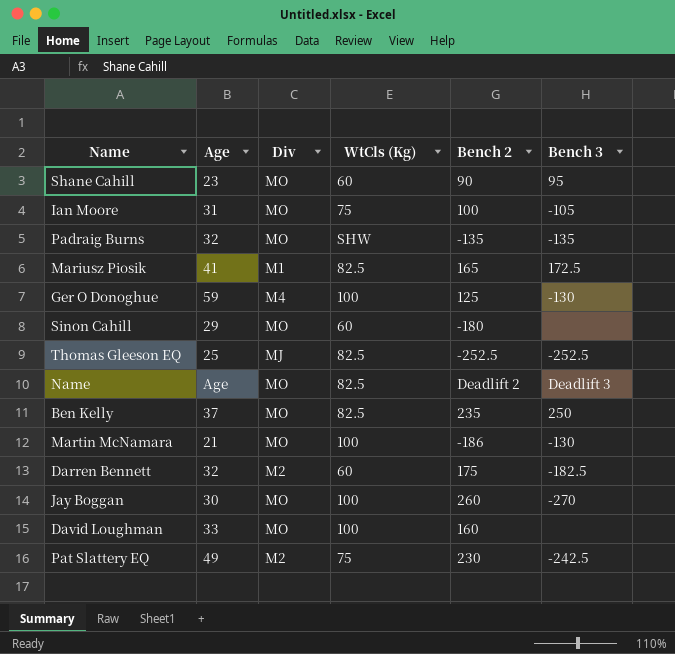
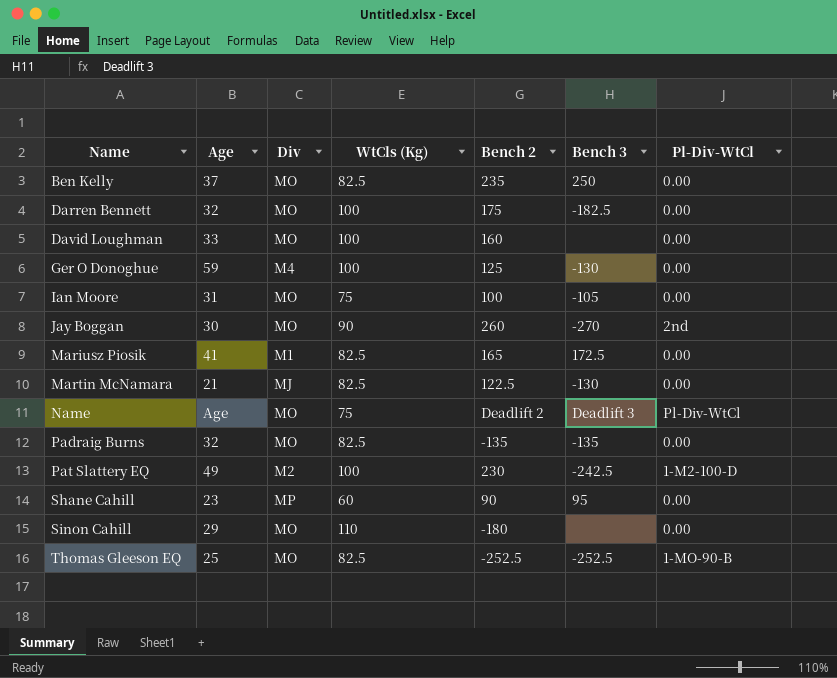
row order: none -> Name ascending
column Pl-Div-WtCl | position: none -> 7
Darren Bennett | Div: M2 -> MO
Darren Bennett | WtCls (Kg): 60 -> 100
Jay Boggan | WtCls (Kg): 100 -> 90
Martin McNamara | Div: MO -> MJ
Martin McNamara | WtCls (Kg): 100 -> 82.5
Martin McNamara | Bench 2: -186 -> 122.5
Name | WtCls (Kg): 82.5 -> 75
Padraig Burns | WtCls (Kg): SHW -> 82.5
Pat Slattery EQ | WtCls (Kg): 75 -> 100
Shane Cahill | Div: MO -> MP
Sinon Cahill | WtCls (Kg): 60 -> 110
Thomas Gleeson EQ | Div: MJ -> MO

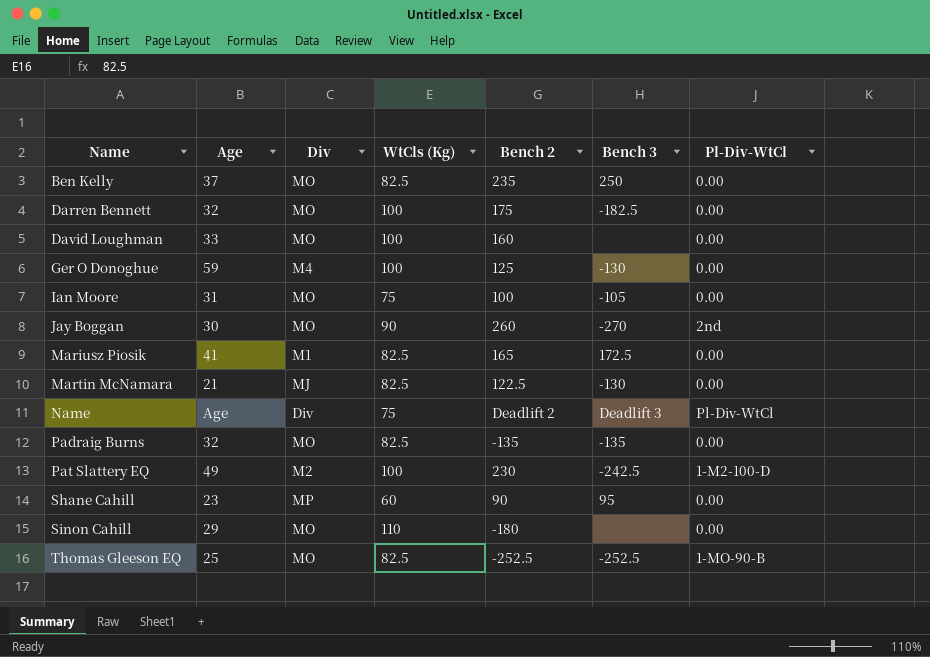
Name | Div: MO -> Div

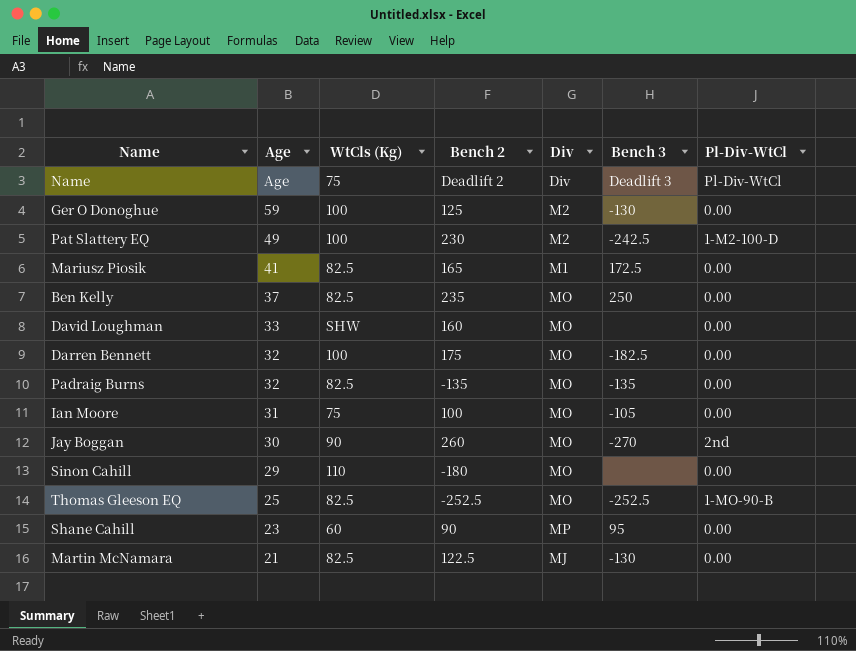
row order: Name ascending -> Age descending
column Div | position: 3 -> 5
Ger O Donoghue | Div: M4 -> M2
David Loughman | WtCls (Kg): 100 -> SHW

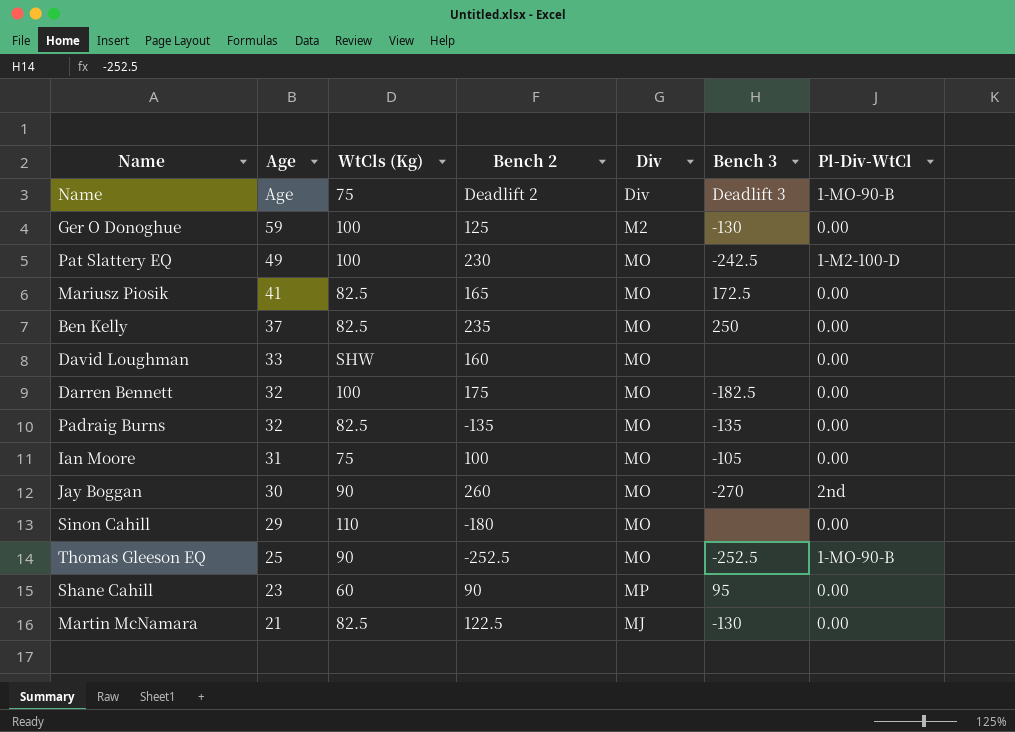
Name | Pl-Div-WtCl: Pl-Div-WtCl -> 1-MO-90-B
Pat Slattery EQ | Div: M2 -> MO
Mariusz Piosik | Div: M1 -> MO
Thomas Gleeson EQ | WtCls (Kg): 82.5 -> 90

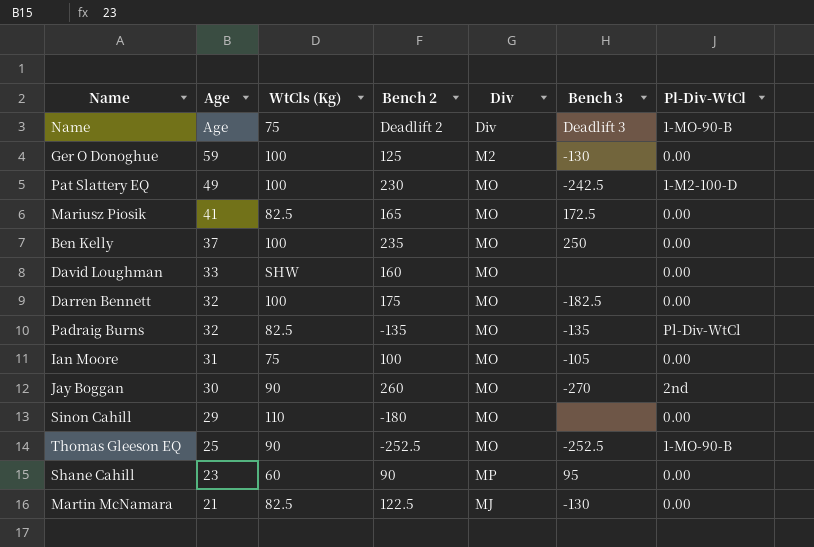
Ben Kelly | WtCls (Kg): 82.5 -> 100
Padraig Burns | Pl-Div-WtCl: 0.00 -> Pl-Div-WtCl

